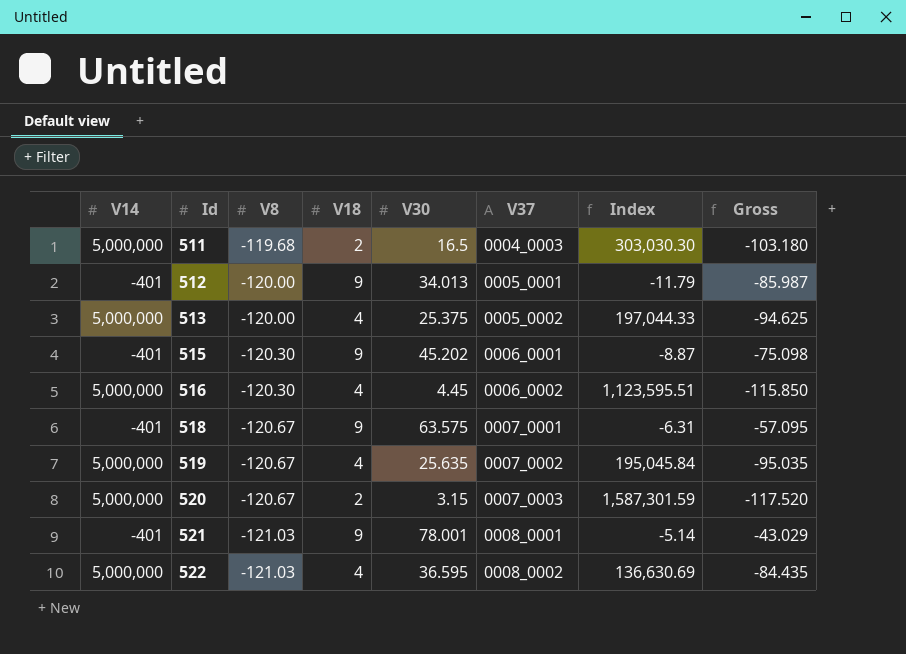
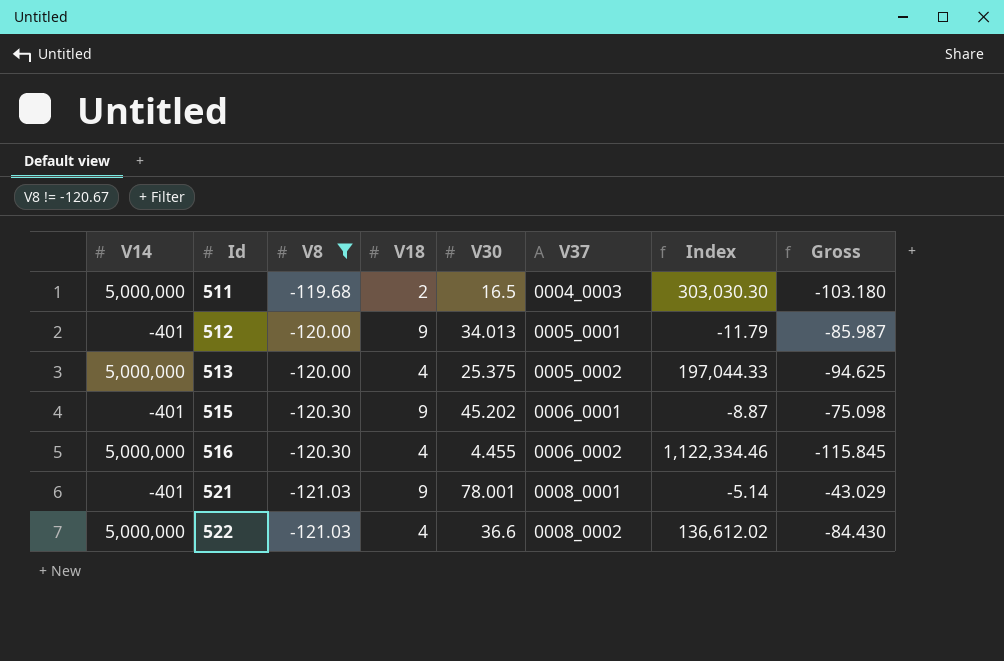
filter: none -> V8 != -120.67
516 | V30: 4.45 -> 4.455
516 | Index: 1,123,595.51 -> 1,122,334.46
516 | Gross: -115.850 -> -115.845
522 | V30: 36.595 -> 36.6
522 | Index: 136,630.69 -> 136,612.02
522 | Gross: -84.435 -> -84.430

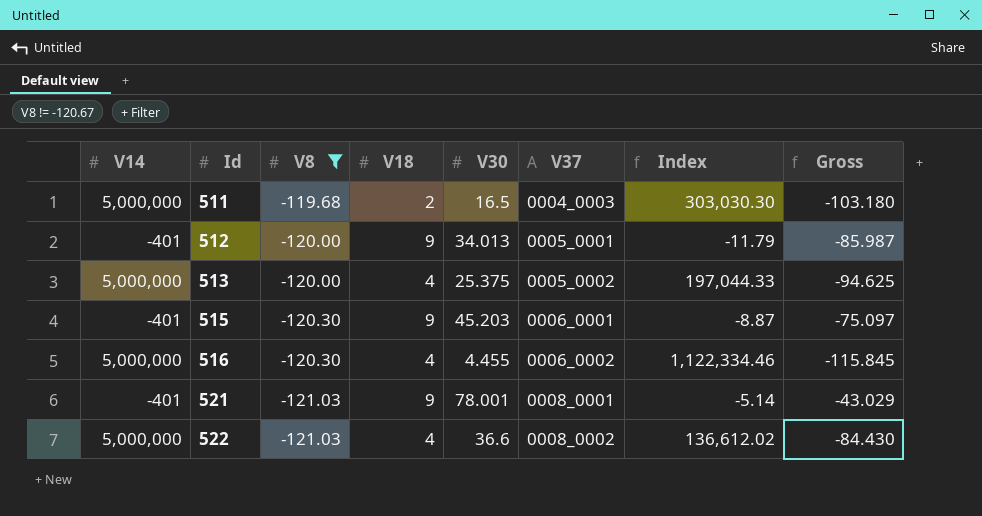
515 | V30: 45.202 -> 45.203
515 | Gross: -75.098 -> -75.097

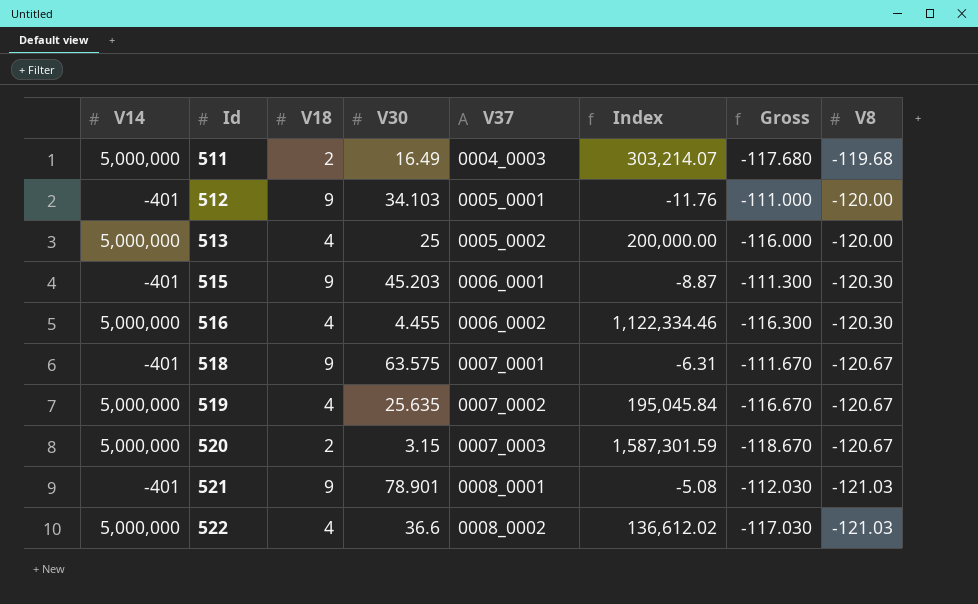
filter: V8 != -120.67 -> none
column Gross | formula: [V8] + [V30] -> [V18] + [V8]
column V8 | position: 3 -> 8
511 | V30: 16.5 -> 16.49
511 | Index: 303,030.30 -> 303,214.07
512 | V30: 34.013 -> 34.103
512 | Index: -11.79 -> -11.76
513 | V30: 25.375 -> 25
513 | Index: 197,044.33 -> 200,000.00
521 | V30: 78.001 -> 78.901
521 | Index: -5.14 -> -5.08

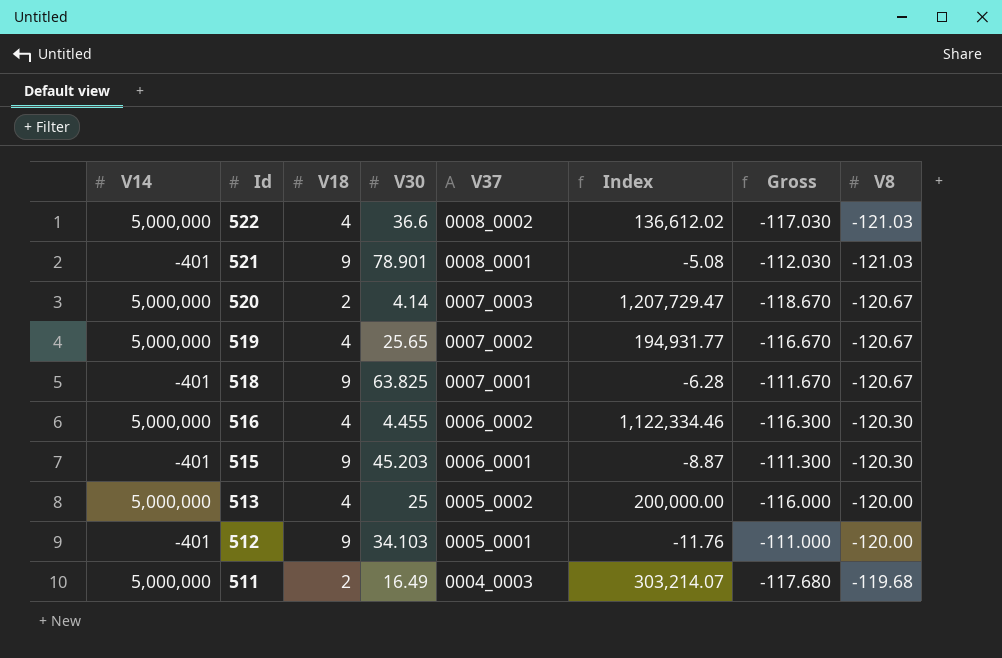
row order: Id ascending -> Id descending
520 | V30: 3.15 -> 4.14
520 | Index: 1,587,301.59 -> 1,207,729.47
519 | V30: 25.635 -> 25.65
519 | Index: 195,045.84 -> 194,931.77
518 | V30: 63.575 -> 63.825
518 | Index: -6.31 -> -6.28

